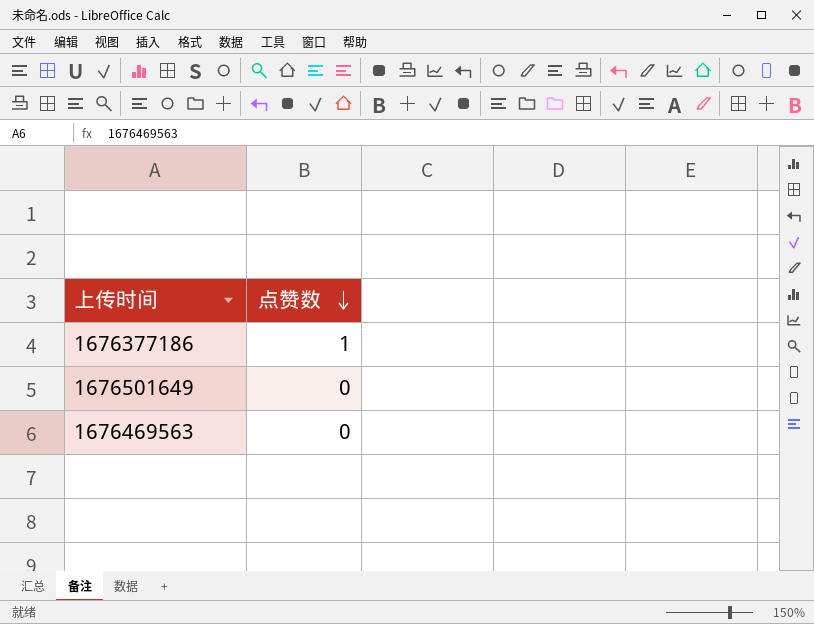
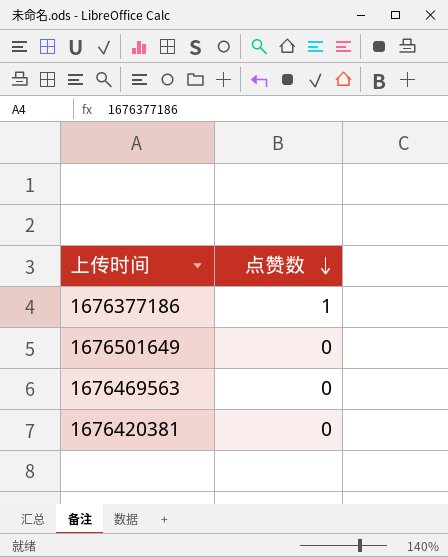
row 1676420381: none -> 0

